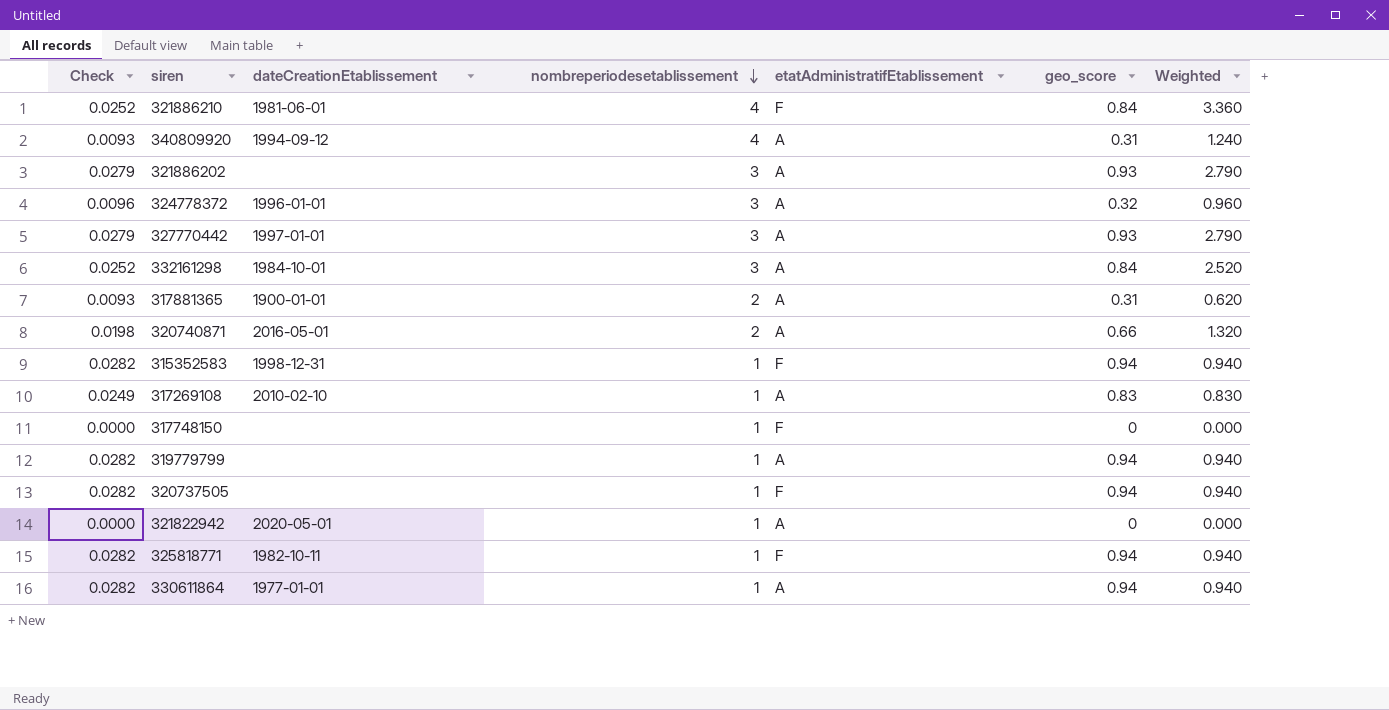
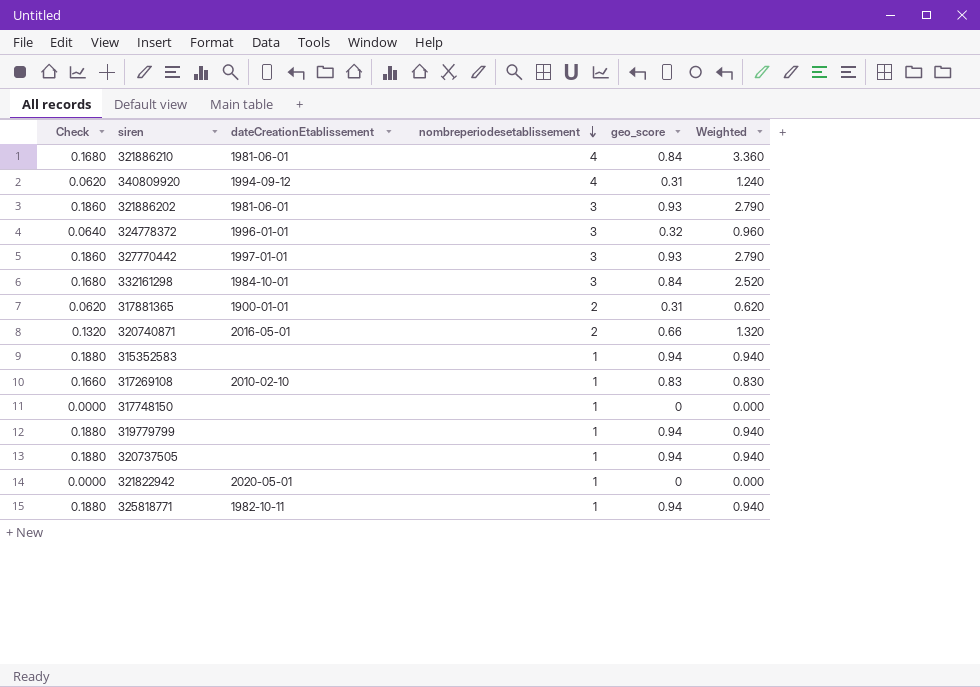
column etatAdministratifEtablissement | position: 5 -> none
column Check | formula: [geo_score] * 0.03 -> [geo_score] * 0.2
row 330611864: 0.0282 | 1977-01-01 | 1 | A | 0.94 | 0.940 -> none
321886202 | dateCreationEtablissement: none -> 1981-06-01
315352583 | dateCreationEtablissement: 1998-12-31 -> none

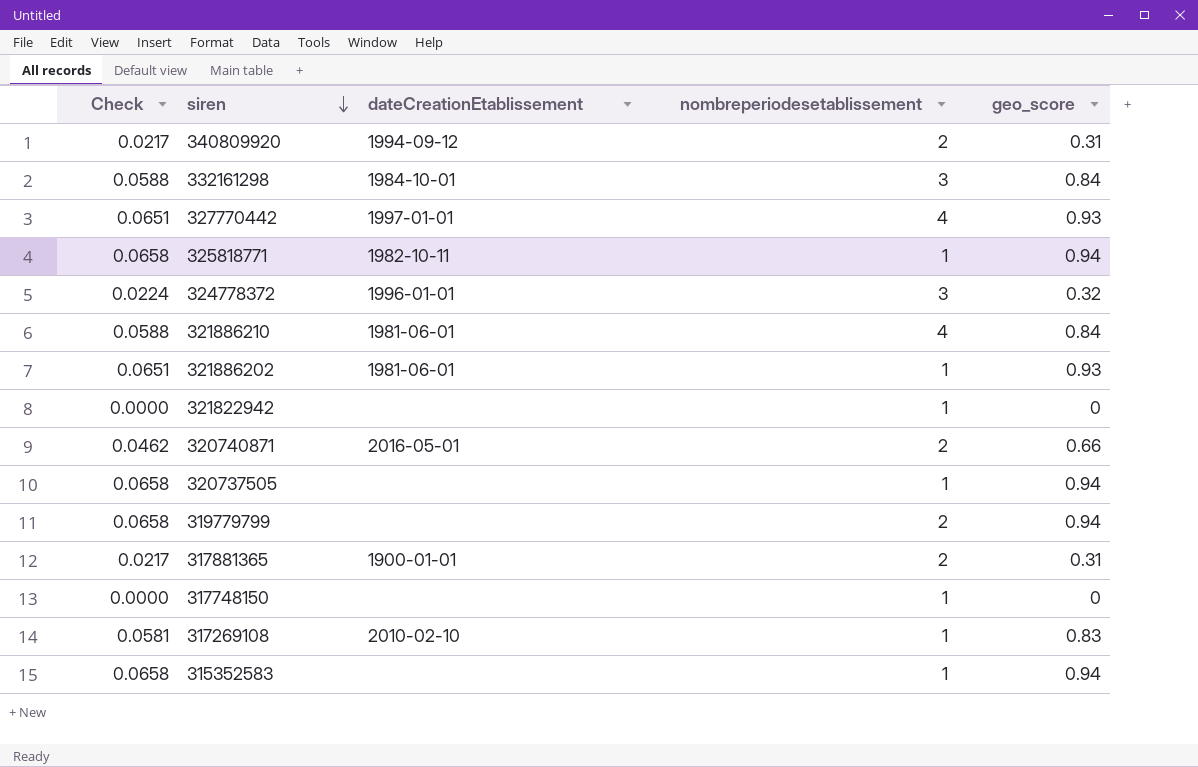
row order: nombreperiodesetablissement descending -> siren descending
column Weighted | formula: [nombreperiodesetablissement] * [geo_score] -> none
column Check | formula: [geo_score] * 0.2 -> [geo_score] * 0.07
340809920 | nombreperiodesetablissement: 4 -> 2
327770442 | nombreperiodesetablissement: 3 -> 4
321886202 | nombreperiodesetablissement: 3 -> 1
321822942 | dateCreationEtablissement: 2020-05-01 -> none
319779799 | nombreperiodesetablissement: 1 -> 2

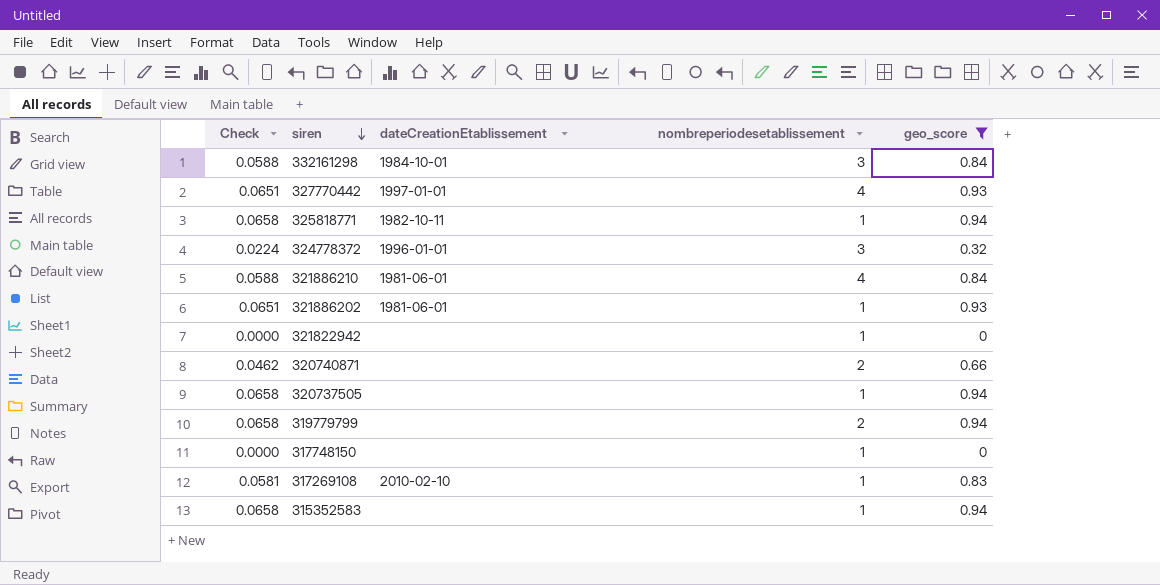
filter: none -> geo_score != 0.31
320740871 | dateCreationEtablissement: 2016-05-01 -> none

